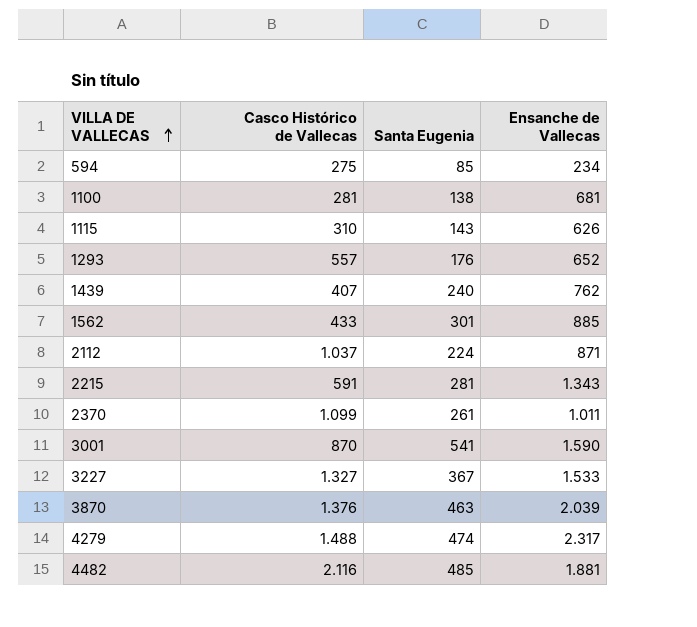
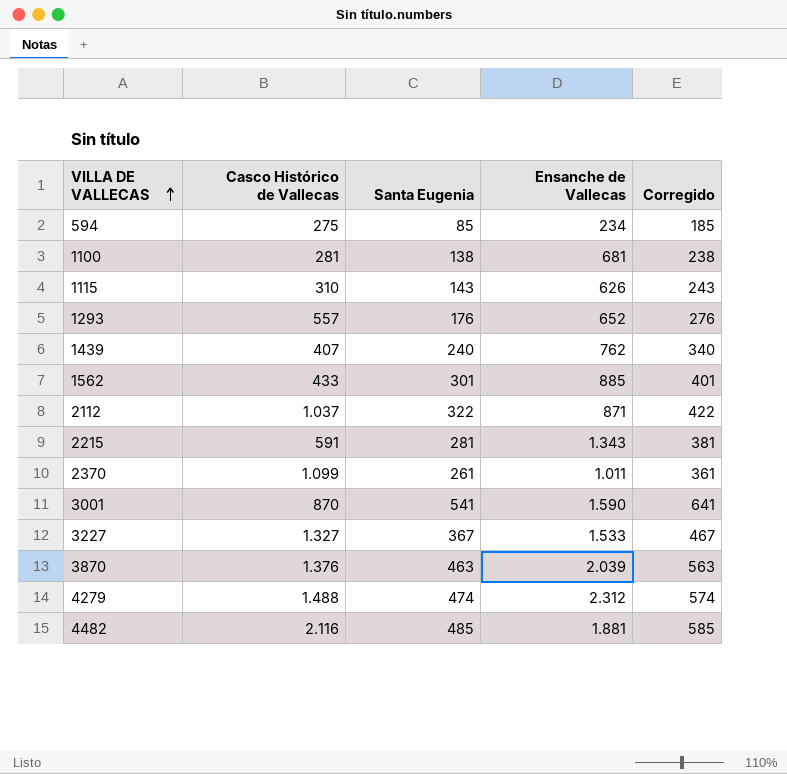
column Corregido | formula: none -> [Santa Eugenia] + 100
2112 | Santa Eugenia: 224 -> 322
4279 | Ensanche de Vallecas: 2.317 -> 2.312

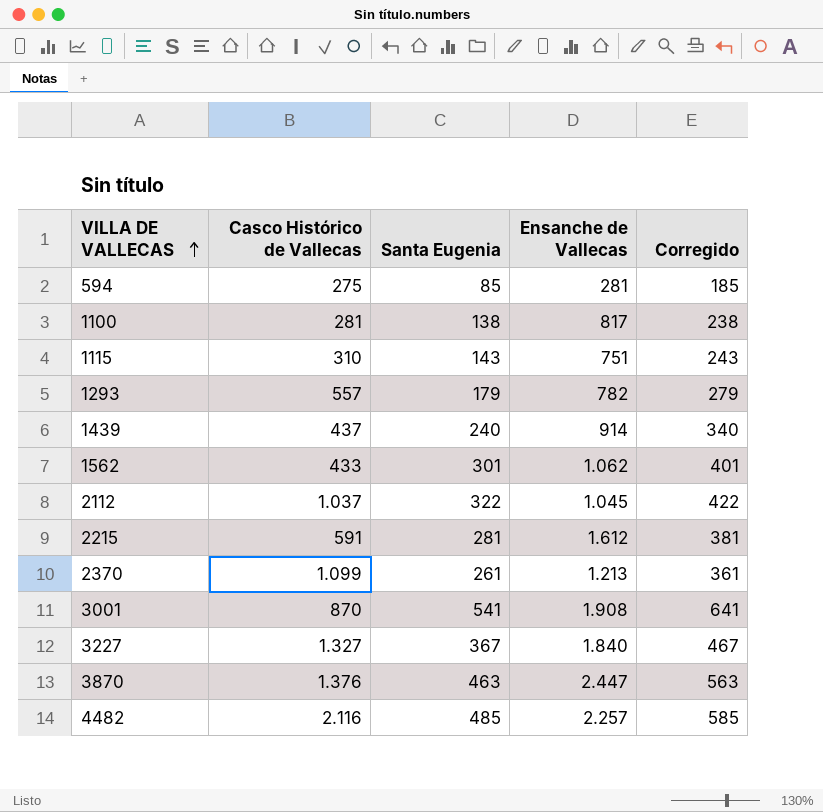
row 4279: 1.488 | 474 | 2.312 | 574 -> none
594 | Ensanche de Vallecas: 234 -> 281
1100 | Ensanche de Vallecas: 681 -> 817
1115 | Ensanche de Vallecas: 626 -> 751
1293 | Santa Eugenia: 176 -> 179
1293 | Ensanche de Vallecas: 652 -> 782
1293 | Corregido: 276 -> 279
1439 | Casco Histórico de Vallecas: 407 -> 437
1439 | Ensanche de Vallecas: 762 -> 914
1562 | Ensanche de Vallecas: 885 -> 1.062
2112 | Ensanche de Vallecas: 871 -> 1.045
2215 | Ensanche de Vallecas: 1.343 -> 1.612
2370 | Ensanche de Vallecas: 1.011 -> 1.213
3001 | Ensanche de Vallecas: 1.590 -> 1.908
3227 | Ensanche de Vallecas: 1.533 -> 1.840
3870 | Ensanche de Vallecas: 2.039 -> 2.447
4482 | Ensanche de Vallecas: 1.881 -> 2.257

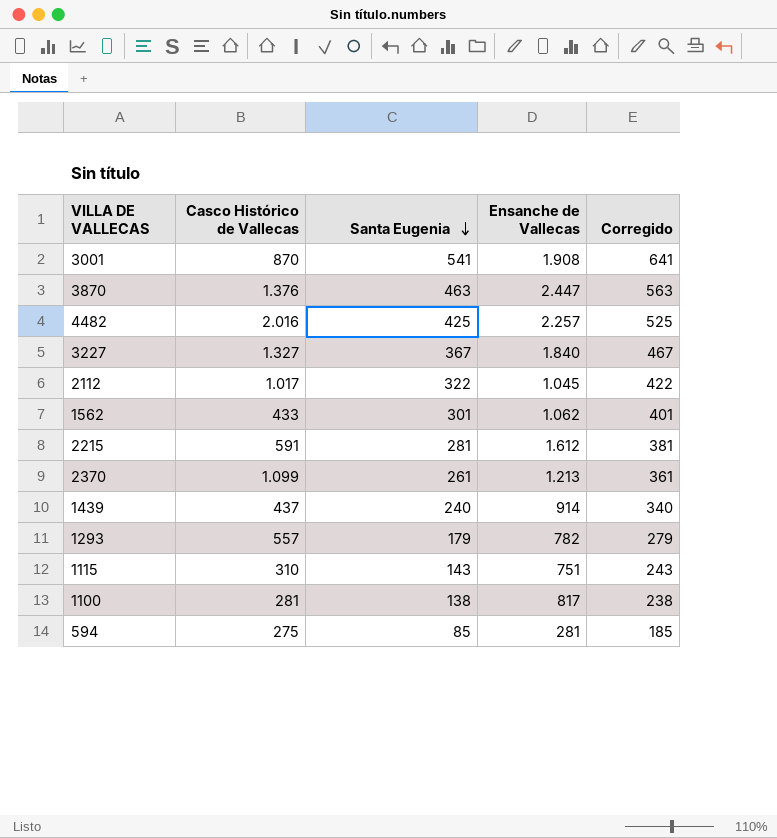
row order: VILLA DE VALLECAS ascending -> Santa Eugenia descending
4482 | Casco Histórico de Vallecas: 2.116 -> 2.016
4482 | Santa Eugenia: 485 -> 425
4482 | Corregido: 585 -> 525
2112 | Casco Histórico de Vallecas: 1.037 -> 1.017

